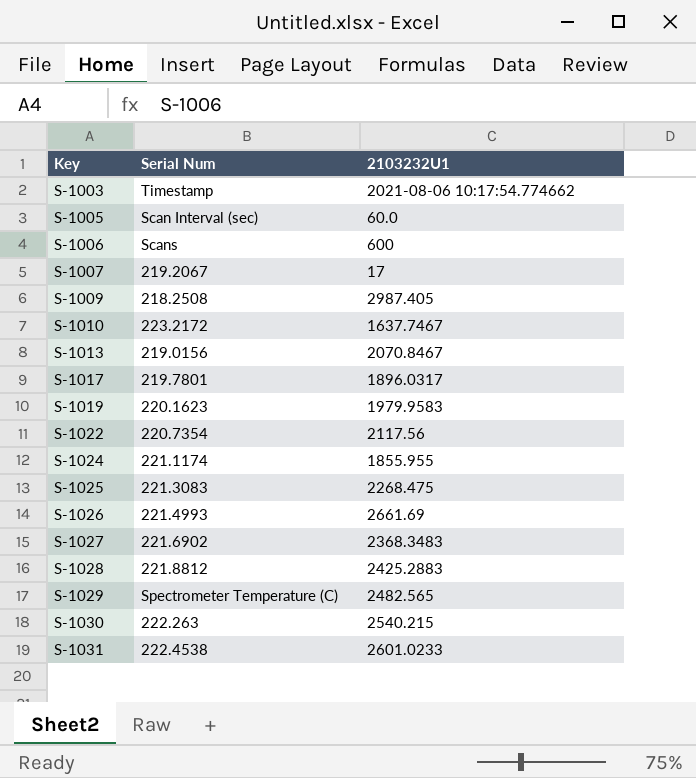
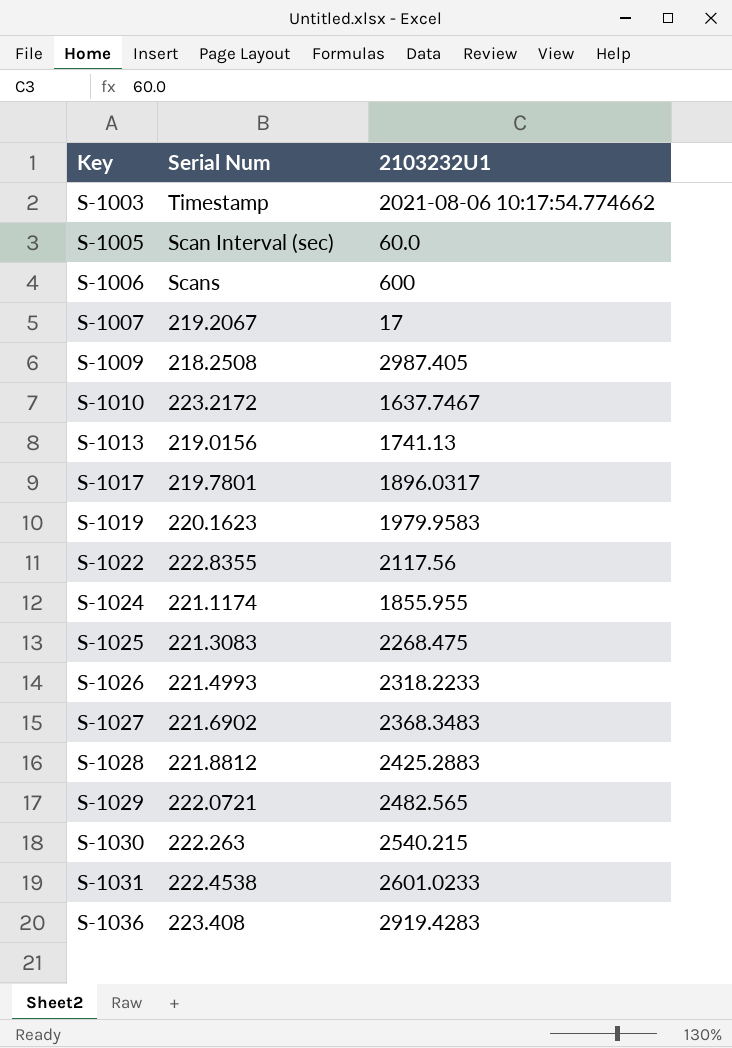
S-1013 | 2103232U1: 2070.8467 -> 1741.13
S-1022 | Serial Num: 220.7354 -> 222.8355
S-1026 | 2103232U1: 2661.69 -> 2318.2233
S-1029 | Serial Num: Spectrometer Temperature (C) -> 222.0721
row S-1036: none -> 223.408 | 2919.4283

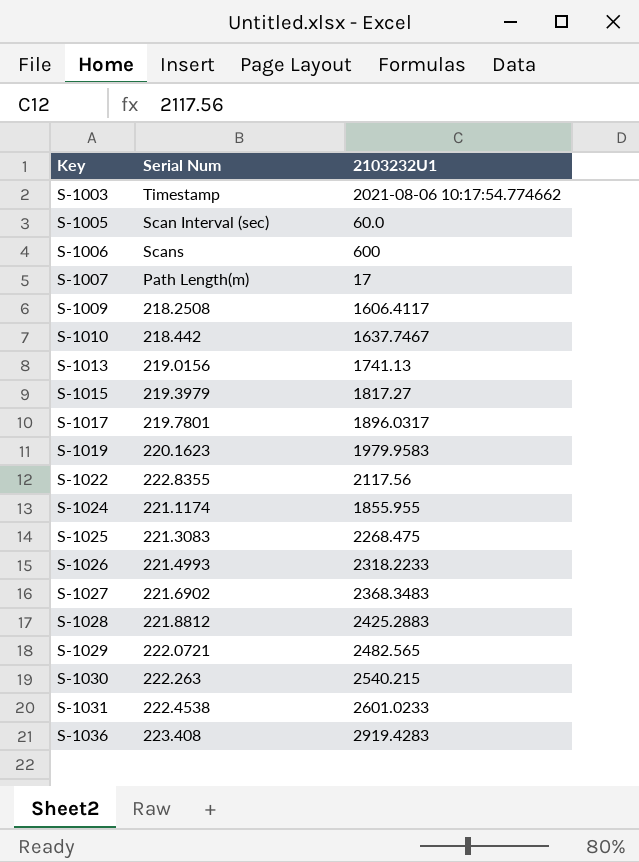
S-1007 | Serial Num: 219.2067 -> Path Length(m)
S-1009 | 2103232U1: 2987.405 -> 1606.4117
S-1010 | Serial Num: 223.2172 -> 218.442
row S-1015: none -> 219.3979 | 1817.27

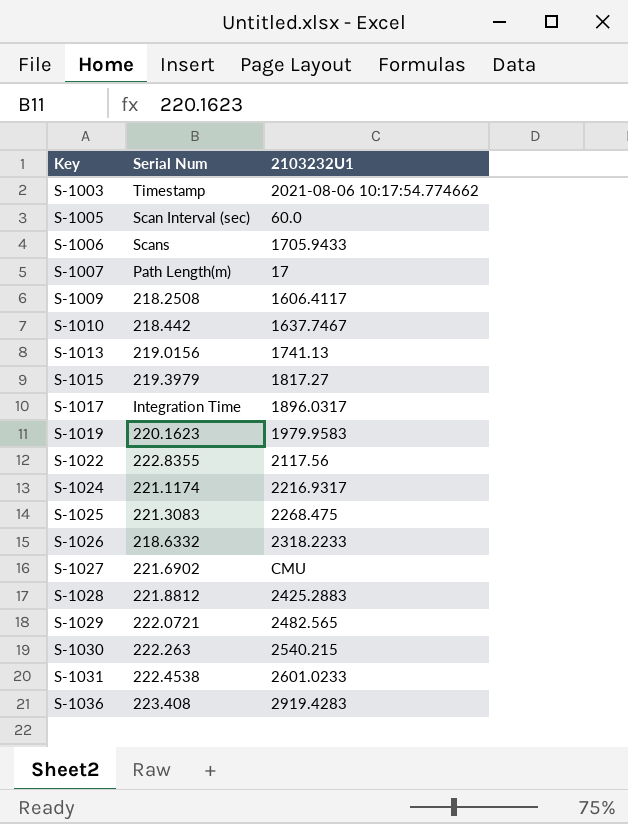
S-1006 | 2103232U1: 600 -> 1705.9433
S-1017 | Serial Num: 219.7801 -> Integration Time
S-1024 | 2103232U1: 1855.955 -> 2216.9317
S-1026 | Serial Num: 221.4993 -> 218.6332
S-1027 | 2103232U1: 2368.3483 -> CMU

